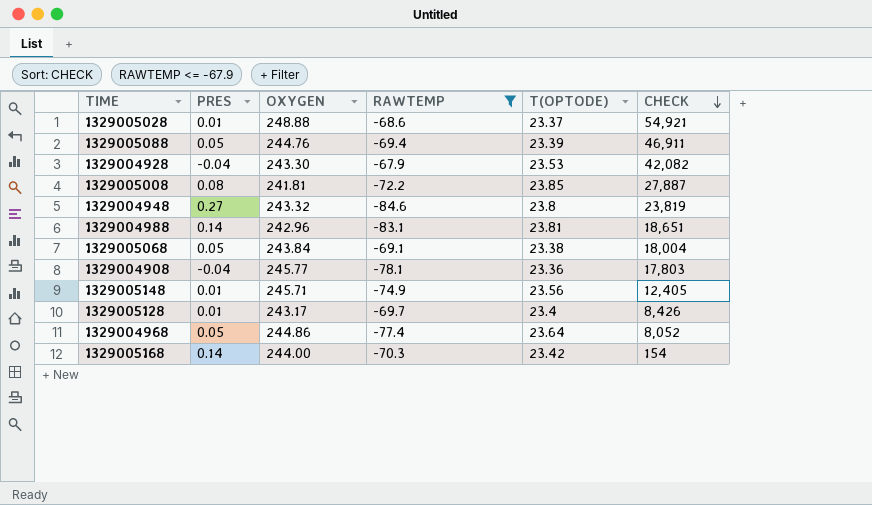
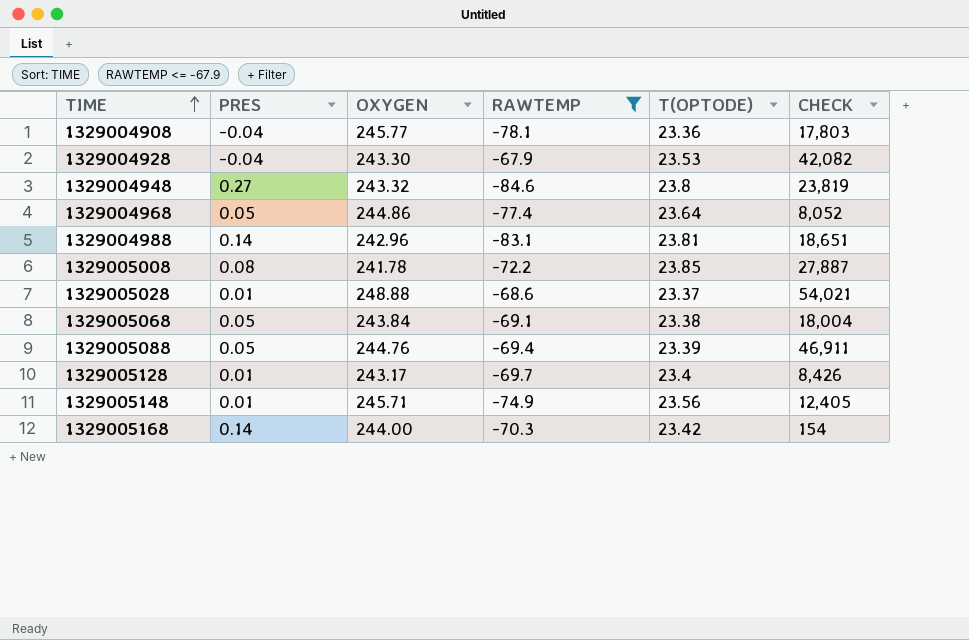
row order: CHECK descending -> TIME ascending
1329005008 | OXYGEN: 241.81 -> 241.78
1329005028 | CHECK: 54,921 -> 54,021

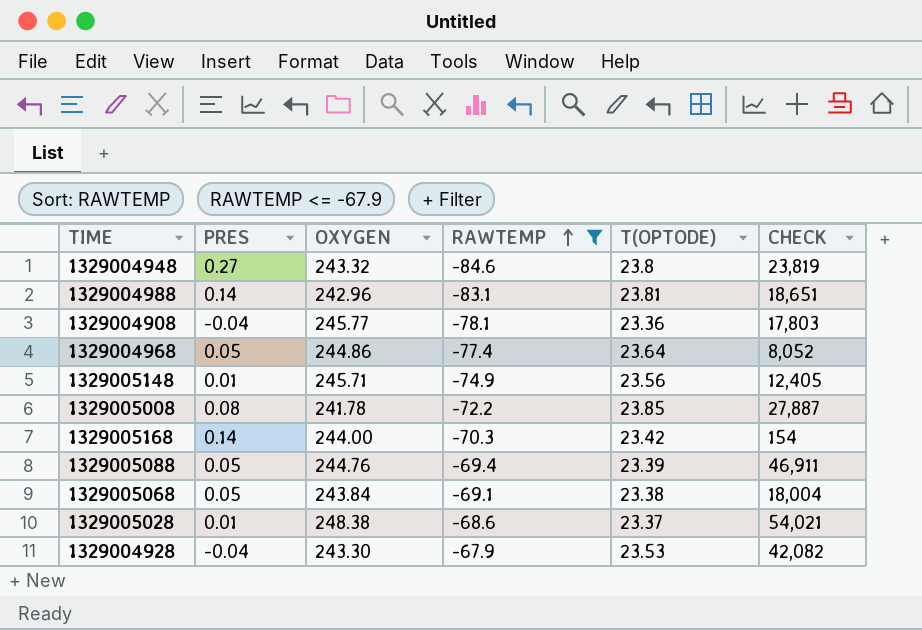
row order: TIME ascending -> RAWTEMP ascending
row 1329005128: 0.01 | 243.17 | -69.7 | 23.4 | 8,426 -> none
1329005028 | OXYGEN: 248.88 -> 248.38

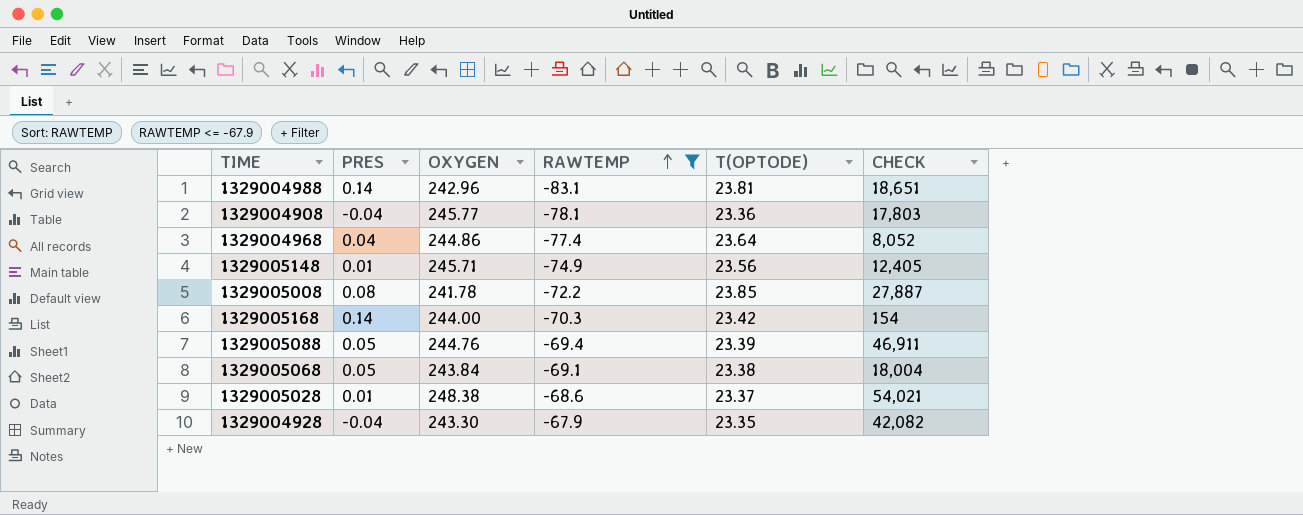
row 1329004948: 0.27 | 243.32 | -84.6 | 23.8 | 23,819 -> none
1329004968 | PRES: 0.05 -> 0.04
1329004928 | T(OPTODE): 23.53 -> 23.35

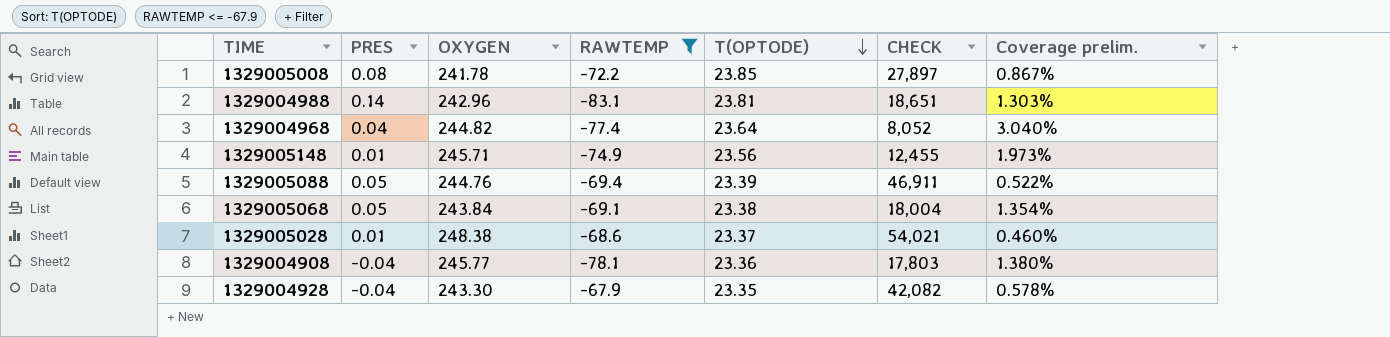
row order: RAWTEMP ascending -> T(OPTODE) descending
column Coverage prelim. | formula: none -> [OXYGEN] / [CHECK]
row 1329005168: 0.14 | 244.00 | -70.3 | 23.42 | 154 -> none
1329005008 | CHECK: 27,887 -> 27,897
1329004968 | OXYGEN: 244.86 -> 244.82
1329005148 | CHECK: 12,405 -> 12,455

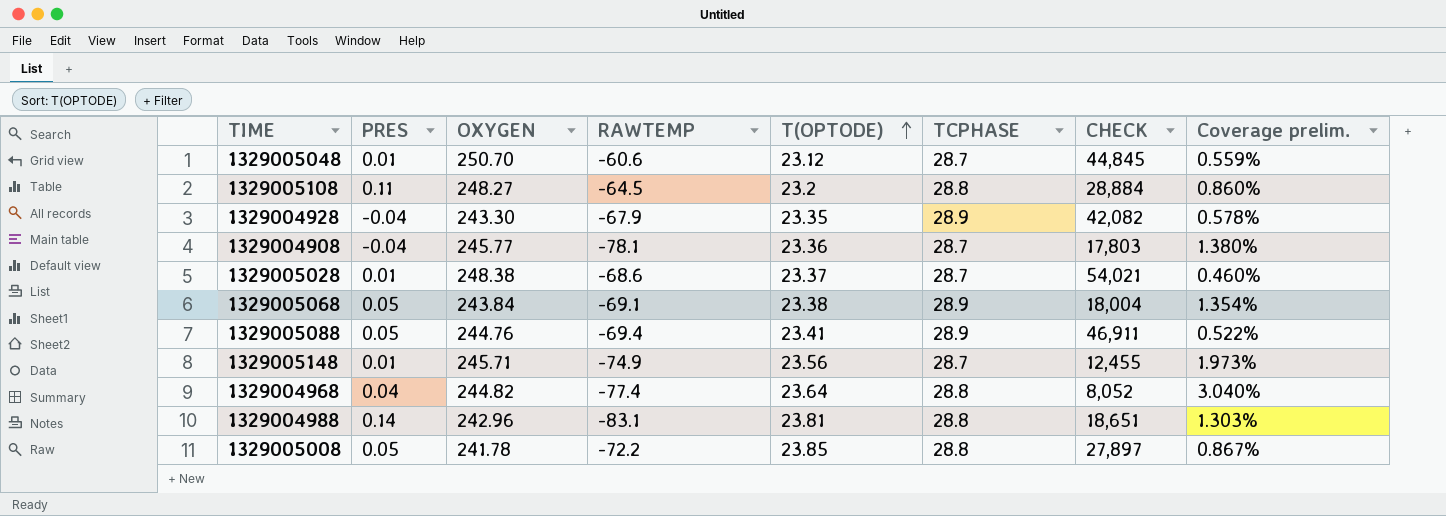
filter: RAWTEMP <= -67.9 -> none
row order: T(OPTODE) descending -> T(OPTODE) ascending
column TCPHASE | position: none -> 6
1329005088 | T(OPTODE): 23.39 -> 23.41
1329005008 | PRES: 0.08 -> 0.05

